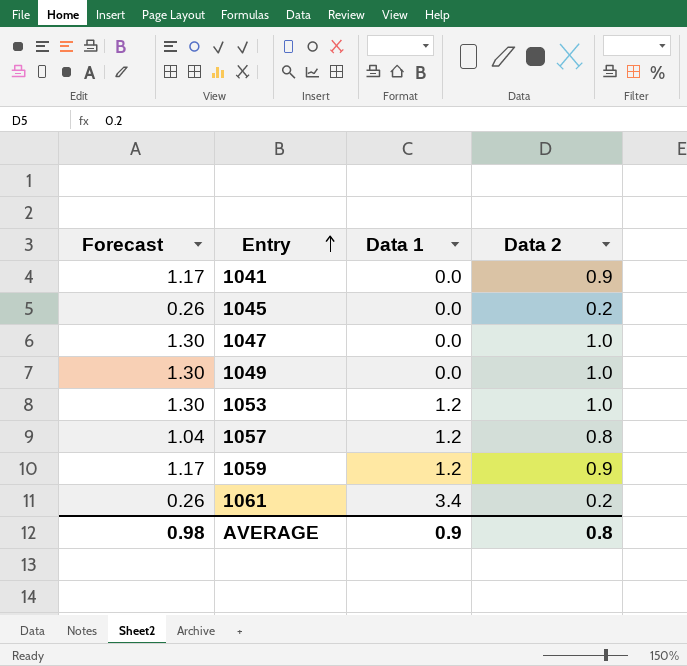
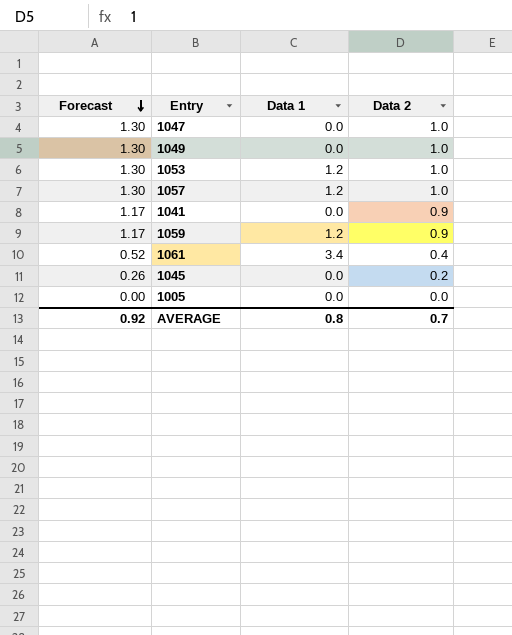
row order: Entry ascending -> Forecast descending
1057 | Forecast: 1.04 -> 1.30
1057 | Data 2: 0.8 -> 1.0
1061 | Forecast: 0.26 -> 0.52
1061 | Data 2: 0.2 -> 0.4
row 1005: none -> 0.00 | 0.0 | 0.0
AVERAGE | Forecast: 0.98 -> 0.92
AVERAGE | Data 1: 0.9 -> 0.8
AVERAGE | Data 2: 0.8 -> 0.7

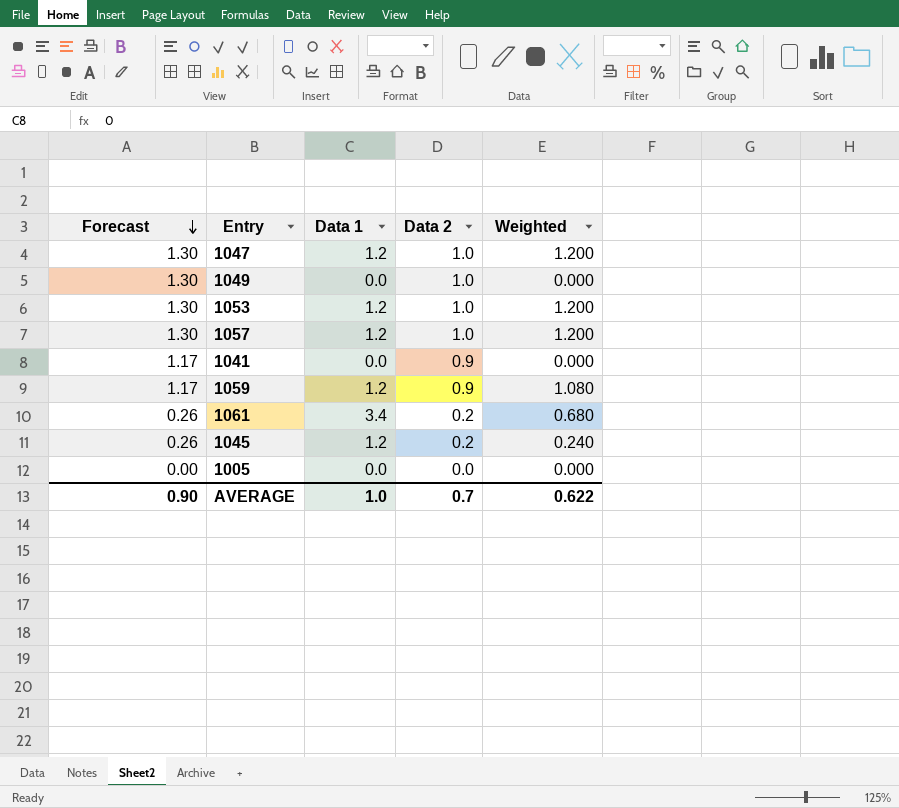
column Weighted | formula: none -> [Data 1] * [Data 2]
1047 | Data 1: 0.0 -> 1.2
1061 | Forecast: 0.52 -> 0.26
1061 | Data 2: 0.4 -> 0.2
1045 | Data 1: 0.0 -> 1.2
AVERAGE | Forecast: 0.92 -> 0.90
AVERAGE | Data 1: 0.8 -> 1.0

